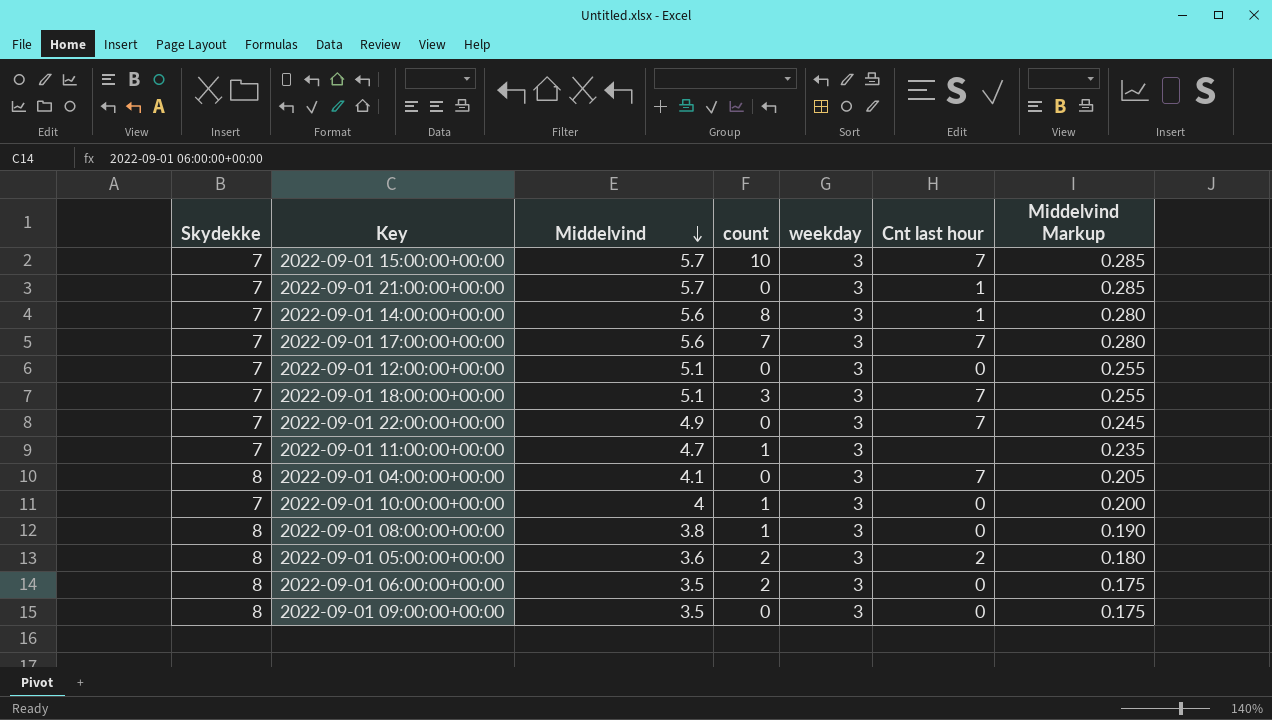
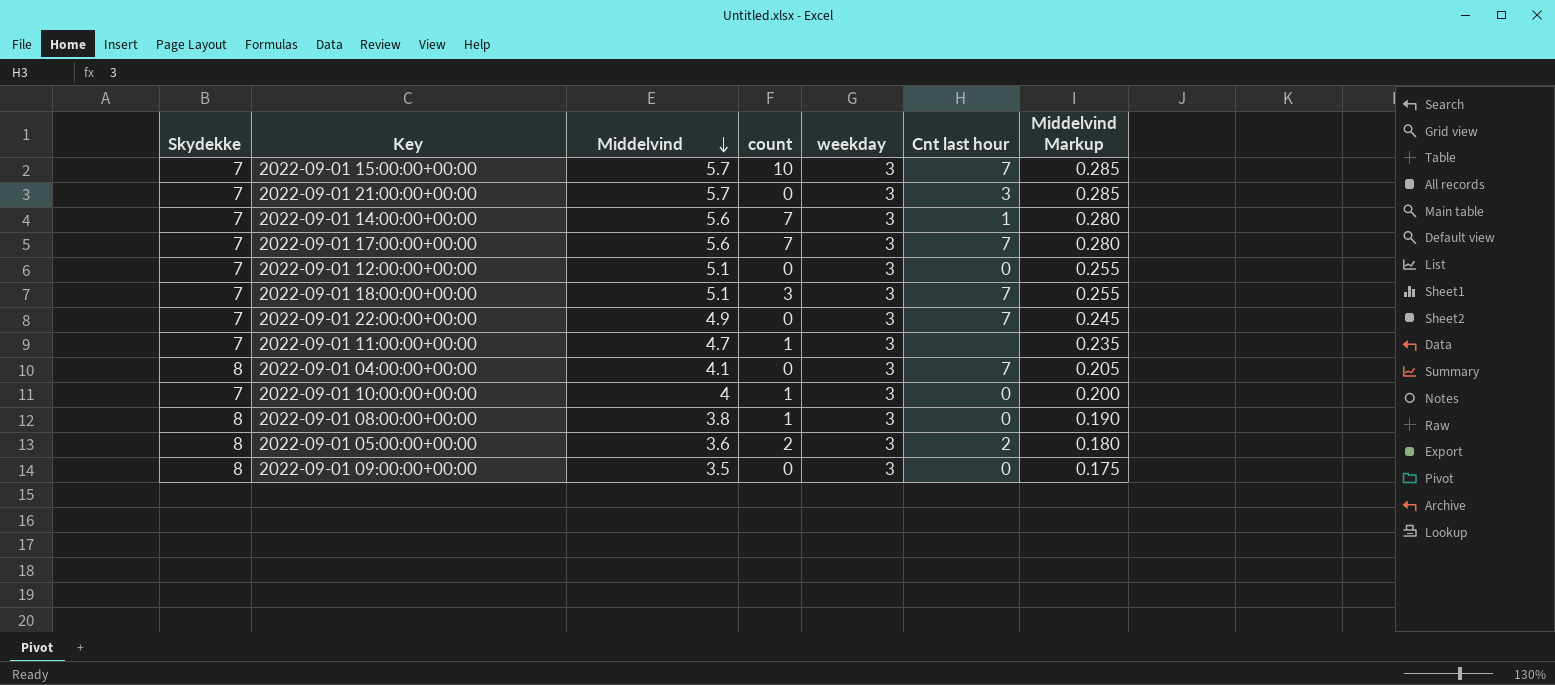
row 2022-09-01 06:00:00+00:00: 8 | 3.5 | 2 | 3 | 0 | 0.175 -> none
2022-09-01 21:00:00+00:00 | Cnt last hour: 1 -> 3
2022-09-01 14:00:00+00:00 | count: 8 -> 7

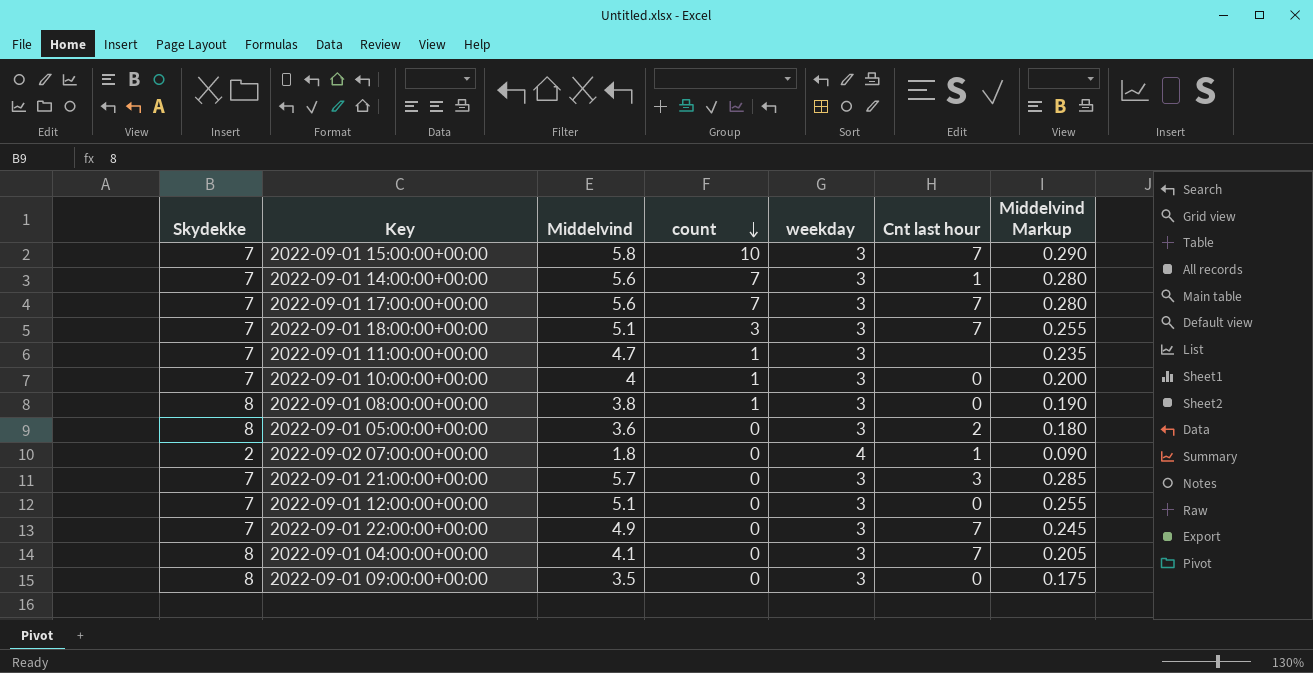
row order: Middelvind descending -> count descending
2022-09-01 15:00:00+00:00 | Middelvind: 5.7 -> 5.8
2022-09-01 15:00:00+00:00 | Middelvind Markup: 0.285 -> 0.290
2022-09-01 05:00:00+00:00 | count: 2 -> 0
row 2022-09-02 07:00:00+00:00: none -> 2 | 1.8 | 0 | 4 | 1 | 0.090

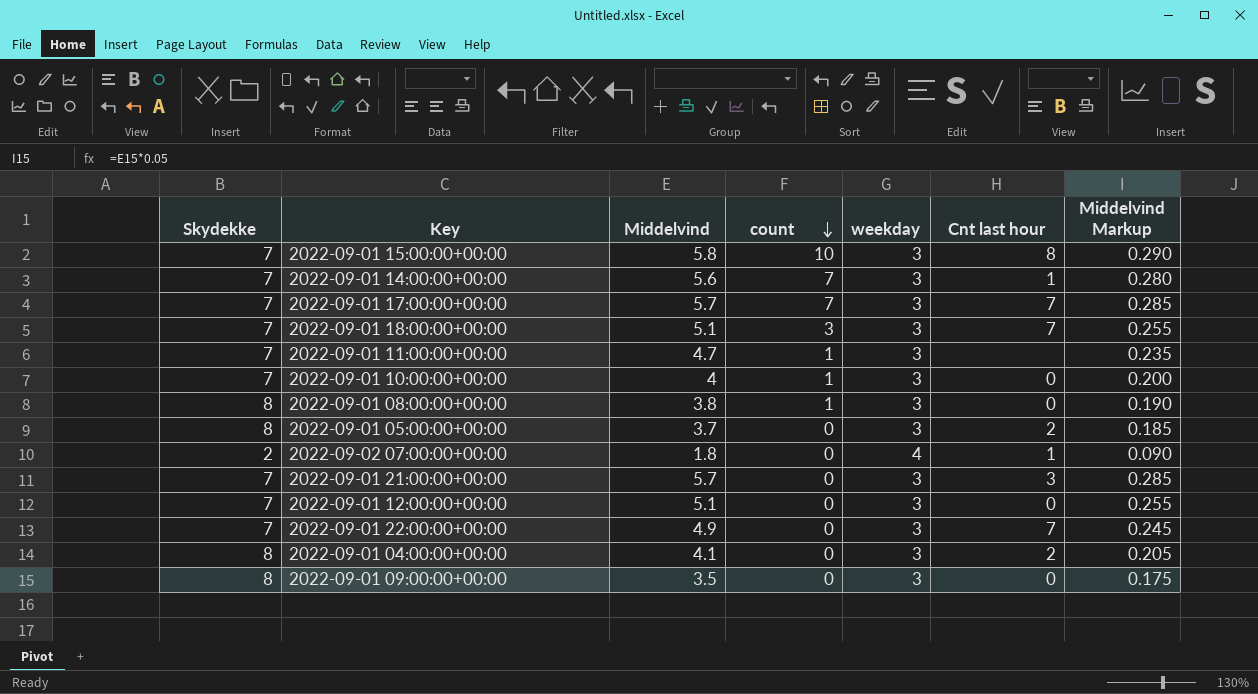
2022-09-01 15:00:00+00:00 | Cnt last hour: 7 -> 8
2022-09-01 17:00:00+00:00 | Middelvind: 5.6 -> 5.7
2022-09-01 17:00:00+00:00 | Middelvind Markup: 0.280 -> 0.285
2022-09-01 05:00:00+00:00 | Middelvind: 3.6 -> 3.7
2022-09-01 05:00:00+00:00 | Middelvind Markup: 0.180 -> 0.185
2022-09-01 04:00:00+00:00 | Cnt last hour: 7 -> 2

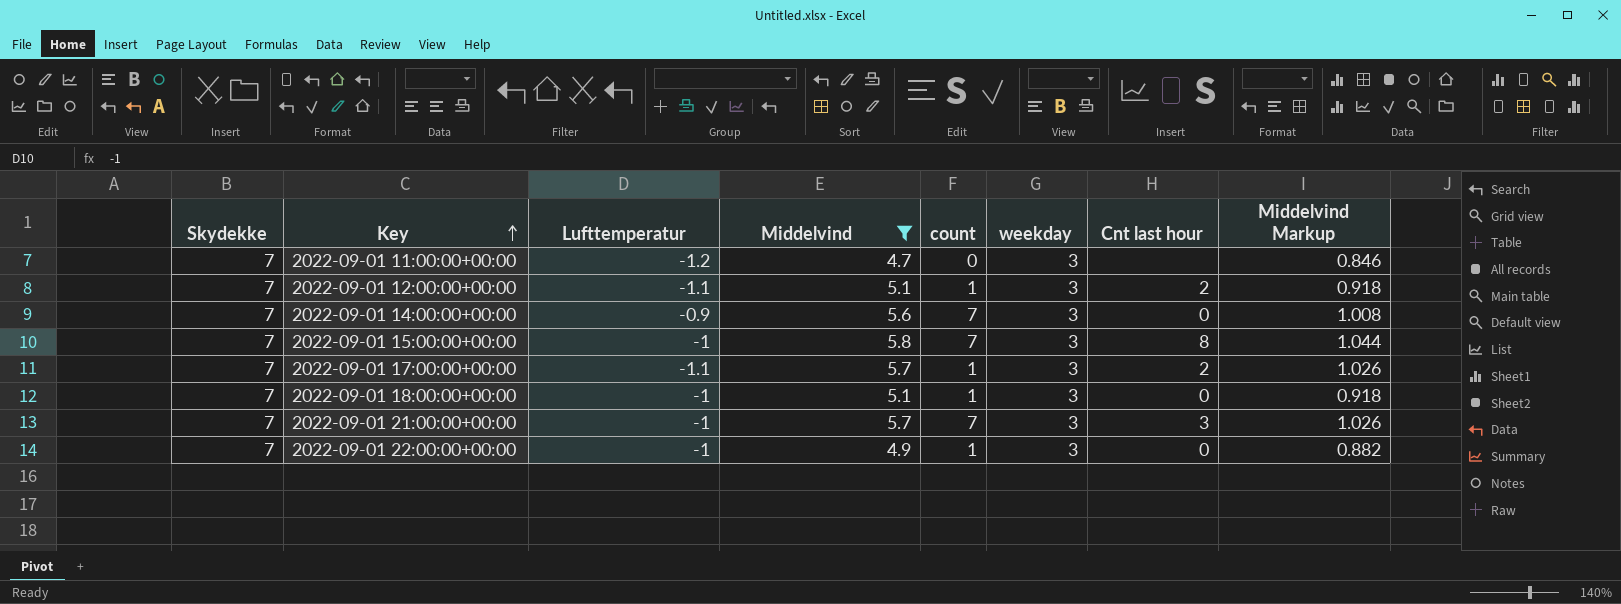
filter: none -> Middelvind >= 4.7
row order: count descending -> Key ascending
column Lufttemperatur | position: none -> 3
column Middelvind Markup | formula: [Middelvind] * 0.05 -> [Middelvind] * 0.18
2022-09-01 11:00:00+00:00 | count: 1 -> 0
2022-09-01 12:00:00+00:00 | count: 0 -> 1
2022-09-01 12:00:00+00:00 | Cnt last hour: 0 -> 2
2022-09-01 14:00:00+00:00 | Cnt last hour: 1 -> 0
2022-09-01 15:00:00+00:00 | count: 10 -> 7
2022-09-01 17:00:00+00:00 | count: 7 -> 1
2022-09-01 17:00:00+00:00 | Cnt last hour: 7 -> 2
2022-09-01 18:00:00+00:00 | count: 3 -> 1
2022-09-01 18:00:00+00:00 | Cnt last hour: 7 -> 0
2022-09-01 21:00:00+00:00 | count: 0 -> 7
2022-09-01 22:00:00+00:00 | count: 0 -> 1
2022-09-01 22:00:00+00:00 | Cnt last hour: 7 -> 0

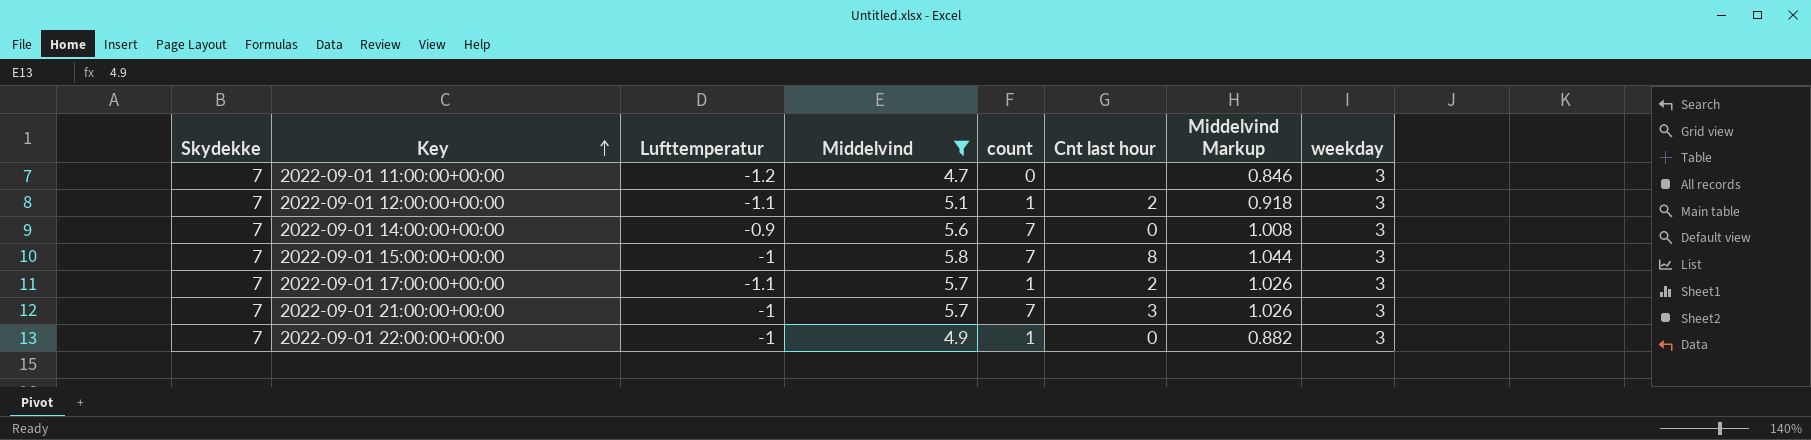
column weekday | position: 6 -> 8
row 2022-09-01 18:00:00+00:00: 7 | -1 | 5.1 | 1 | 3 | 0 | 0.918 -> none

